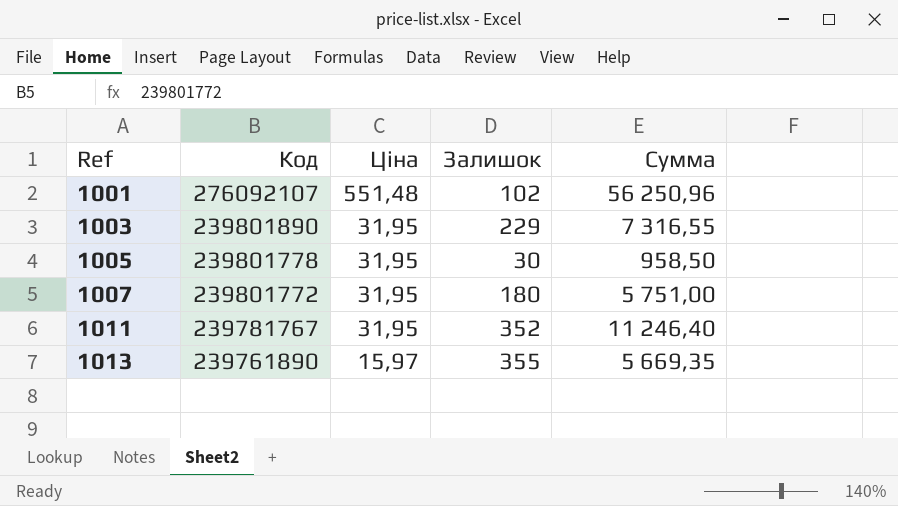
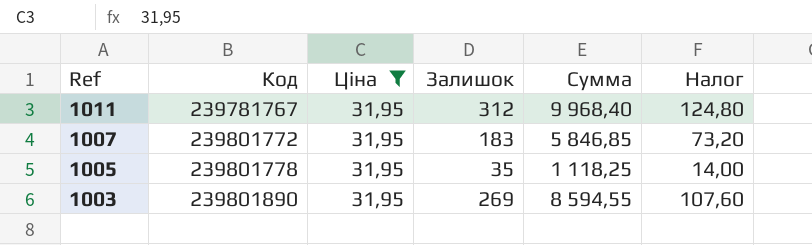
filter: none -> Ціна = 31,95
row order: Ref ascending -> Ref descending
column Налог | formula: none -> [Залишок] * 0,4
1011 | Залишок: 352 -> 312
1011 | Сумма: 11 246,40 -> 9 968,40
1007 | Залишок: 180 -> 183
1007 | Сумма: 5 751,00 -> 5 846,85
1005 | Залишок: 30 -> 35
1005 | Сумма: 958,50 -> 1 118,25
1003 | Залишок: 229 -> 269
1003 | Сумма: 7 316,55 -> 8 594,55

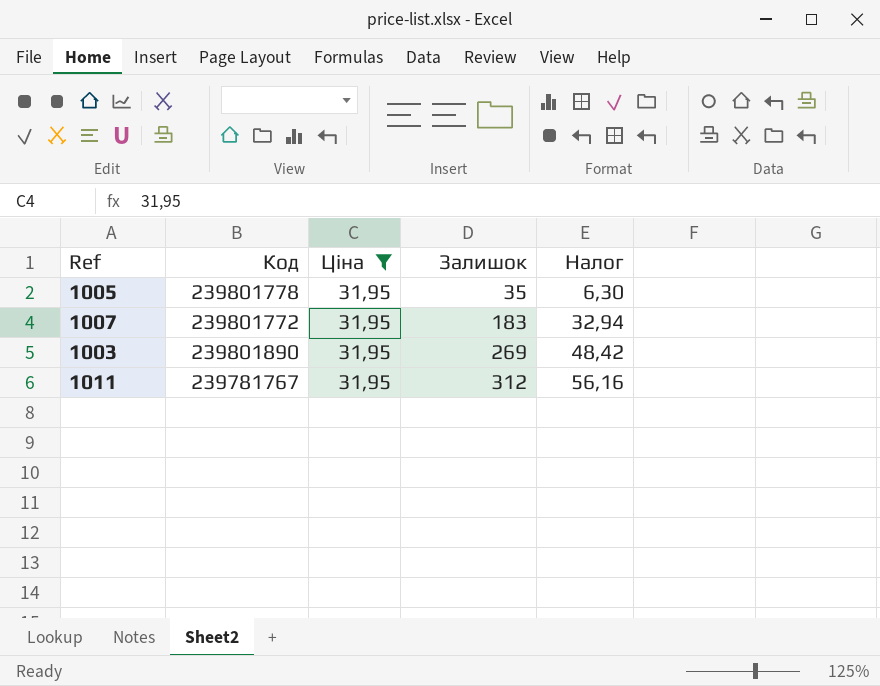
row order: Ref descending -> Залишок ascending
column Сумма | formula: [Ціна] * [Залишок] -> none
column Налог | formula: [Залишок] * 0,4 -> [Залишок] * 0,18

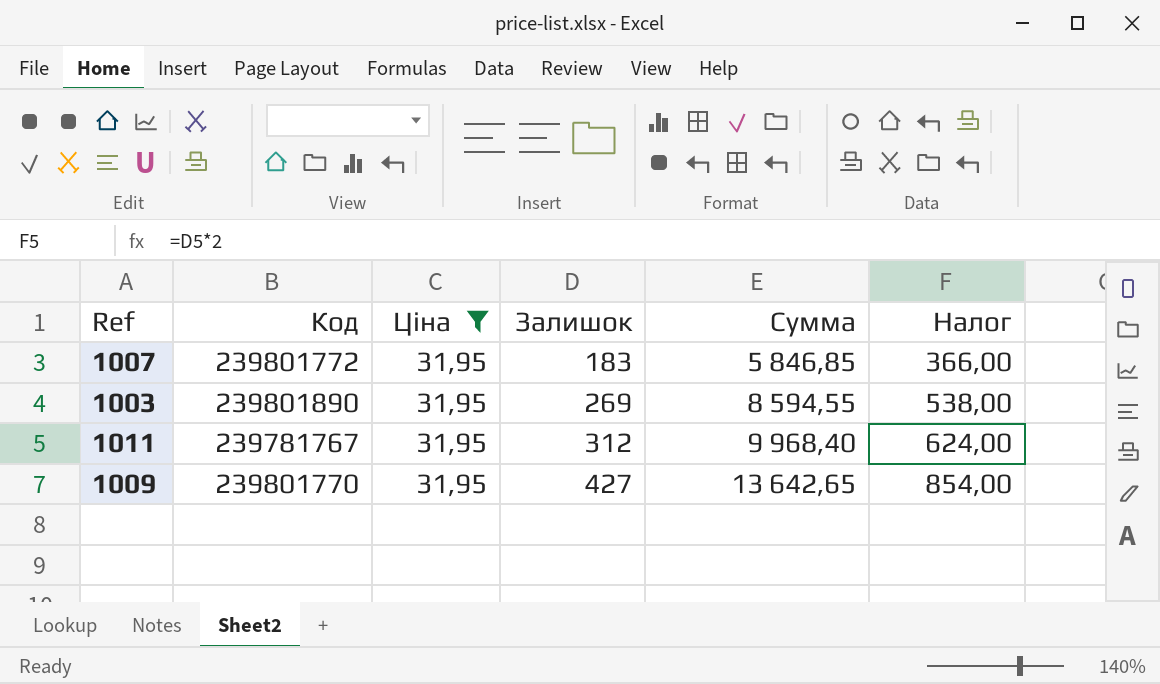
column Сумма | formula: none -> [Ціна] * [Залишок]
column Налог | formula: [Залишок] * 0,18 -> [Залишок] * 2
row 1005: 239801778 | 31,95 | 35 | 6,30 -> none
row 1009: none -> 239801770 | 31,95 | 427 | 13 642,65 | 854,00

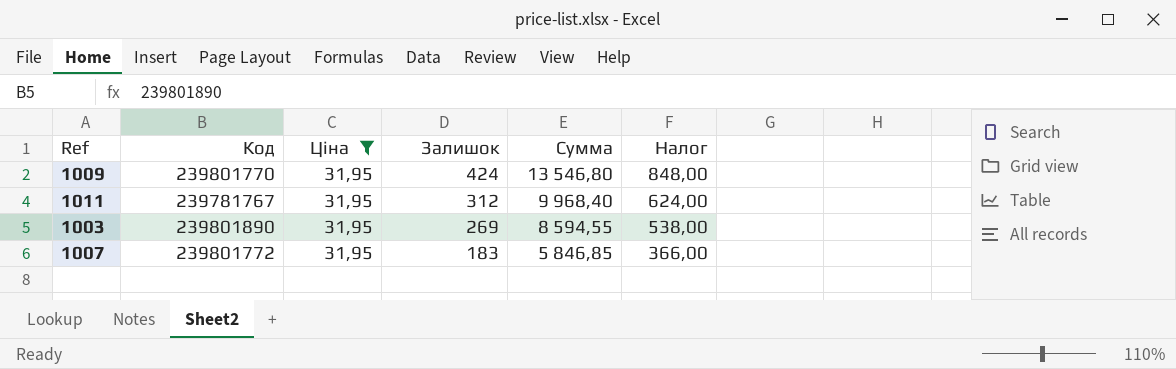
row order: Залишок ascending -> Залишок descending
1009 | Залишок: 427 -> 424
1009 | Сумма: 13 642,65 -> 13 546,80
1009 | Налог: 854,00 -> 848,00

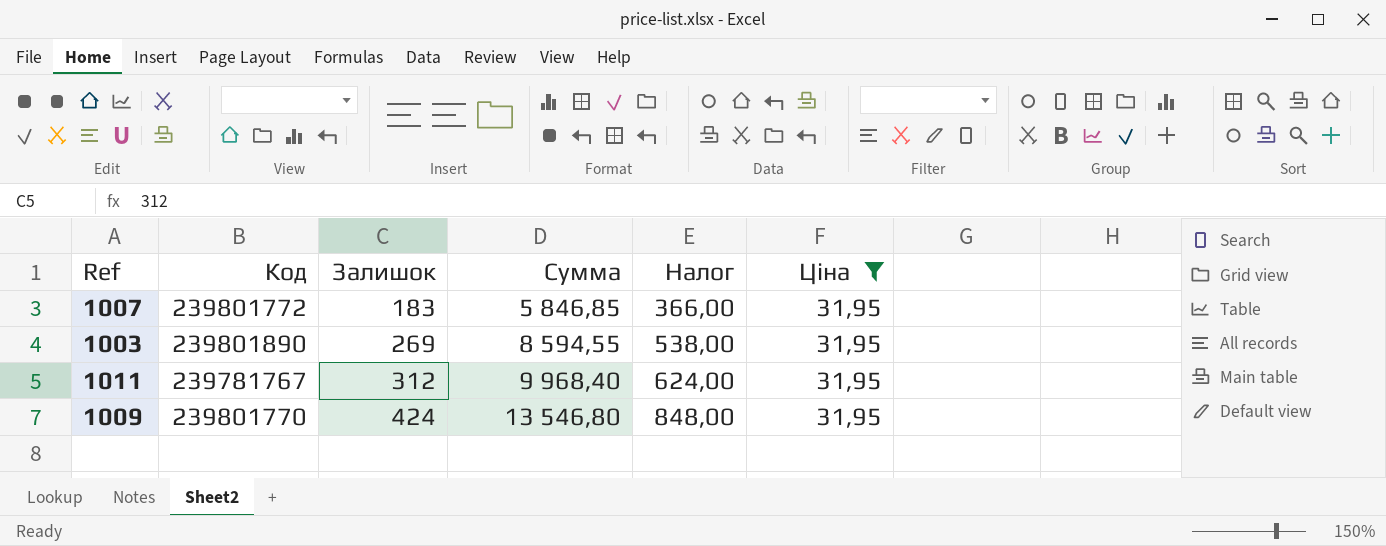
row order: Залишок descending -> Залишок ascending
column Ціна | position: 3 -> 6

